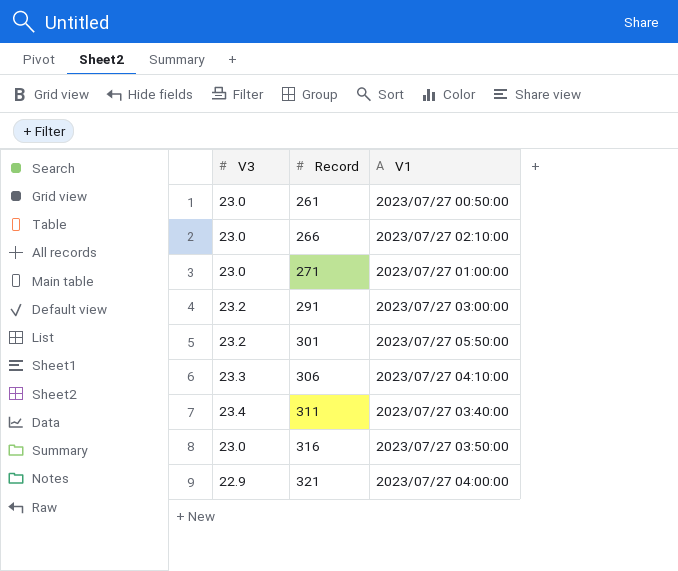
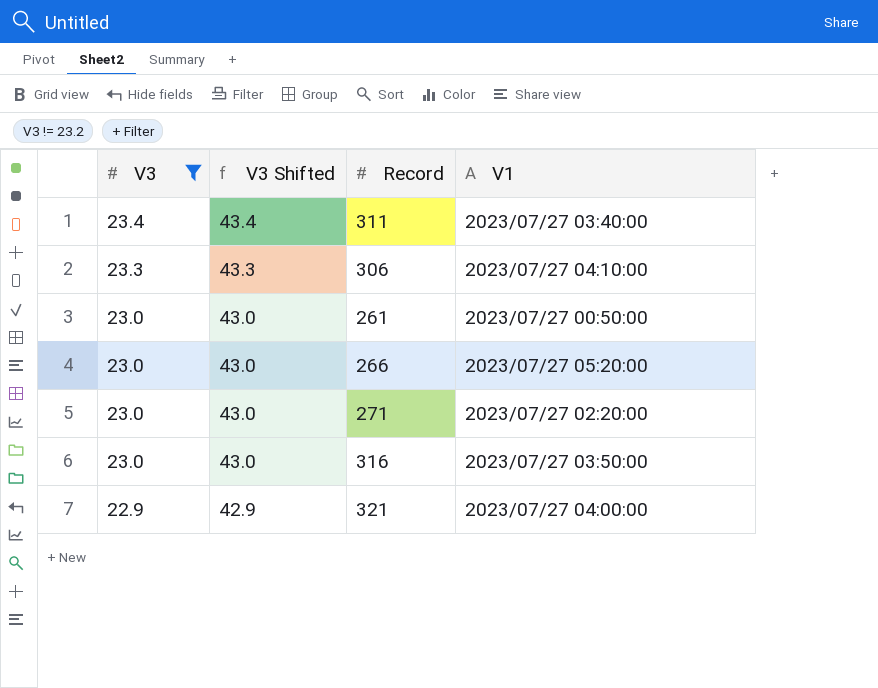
filter: none -> V3 != 23.2
row order: Record ascending -> V3 descending
column V3 Shifted | formula: none -> [V3] + 20
266 | V1: 2023/07/27 02:10:00 -> 2023/07/27 05:20:00
271 | V1: 2023/07/27 01:00:00 -> 2023/07/27 02:20:00

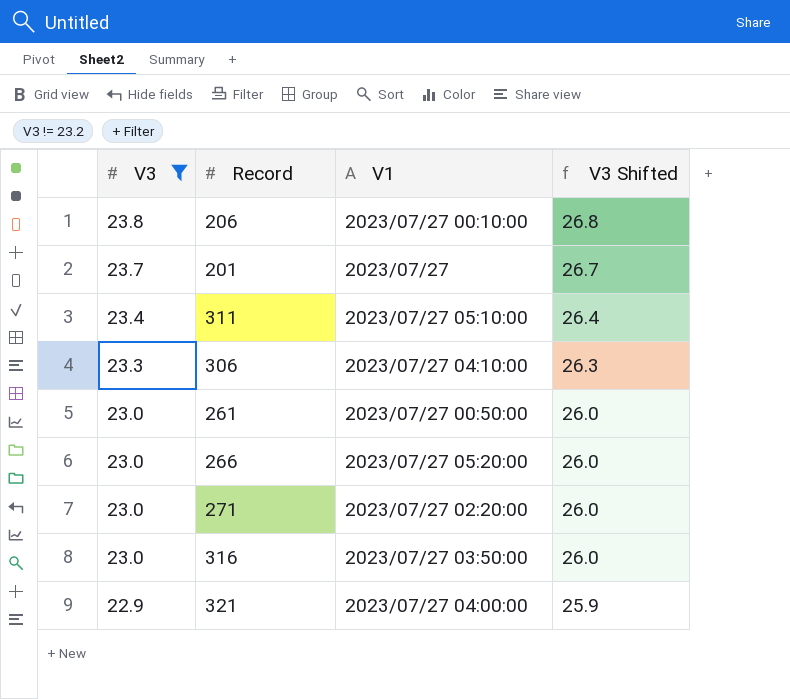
column V3 Shifted | formula: [V3] + 20 -> [V3] + 3
column V3 Shifted | position: 2 -> 4
row 206: none -> 23.8 | 2023/07/27 00:10:00 | 26.8
row 201: none -> 23.7 | 2023/07/27 | 26.7
311 | V1: 2023/07/27 03:40:00 -> 2023/07/27 05:10:00

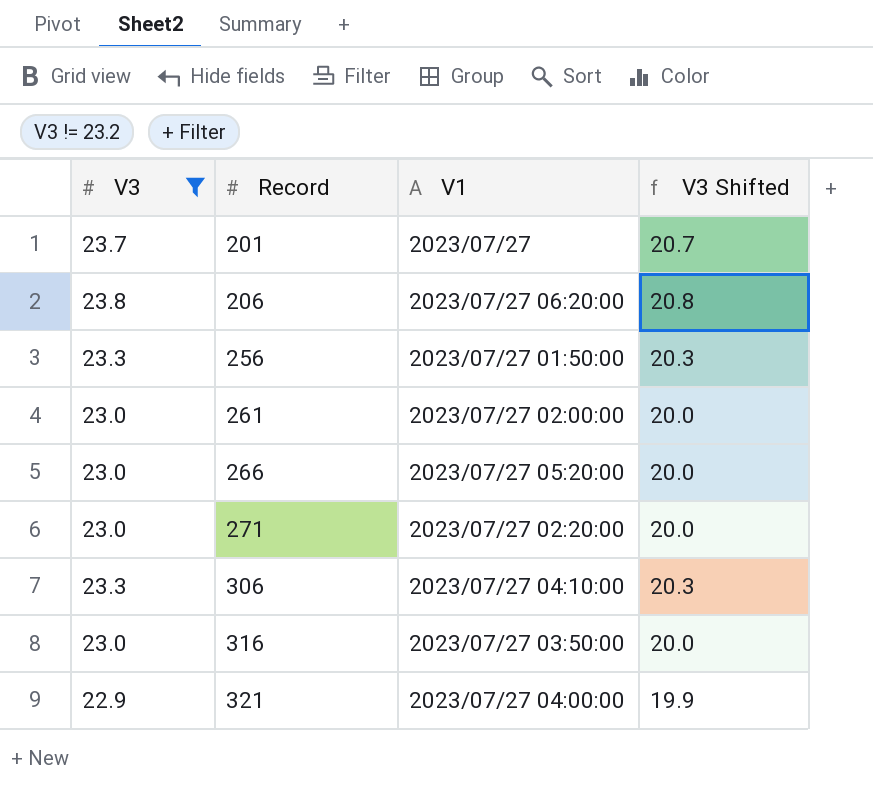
row order: V3 descending -> Record ascending
column V3 Shifted | formula: [V3] + 3 -> [V3] - 3
row 311: 23.4 | 2023/07/27 05:10:00 | 26.4 -> none
206 | V1: 2023/07/27 00:10:00 -> 2023/07/27 06:20:00
row 256: none -> 23.3 | 2023/07/27 01:50:00 | 20.3
261 | V1: 2023/07/27 00:50:00 -> 2023/07/27 02:00:00

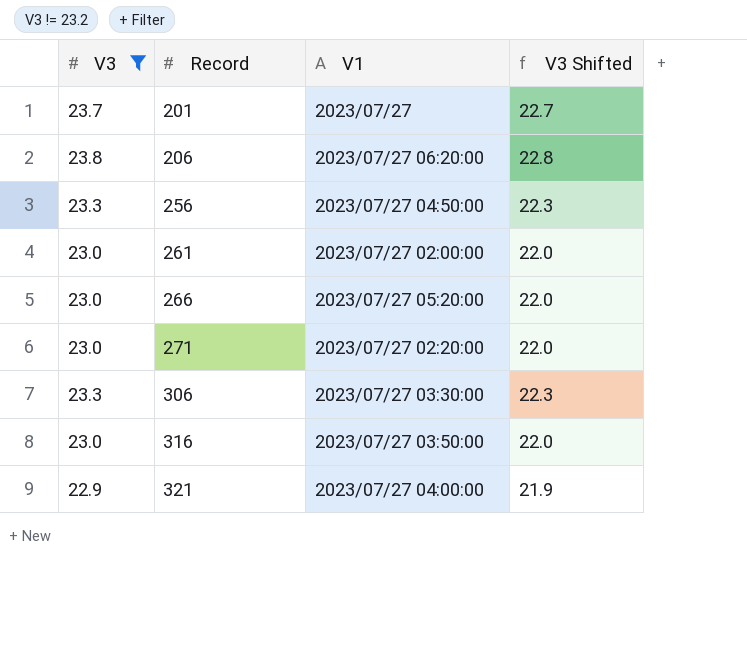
column V3 Shifted | formula: [V3] - 3 -> [V3] - 1
256 | V1: 2023/07/27 01:50:00 -> 2023/07/27 04:50:00
306 | V1: 2023/07/27 04:10:00 -> 2023/07/27 03:30:00

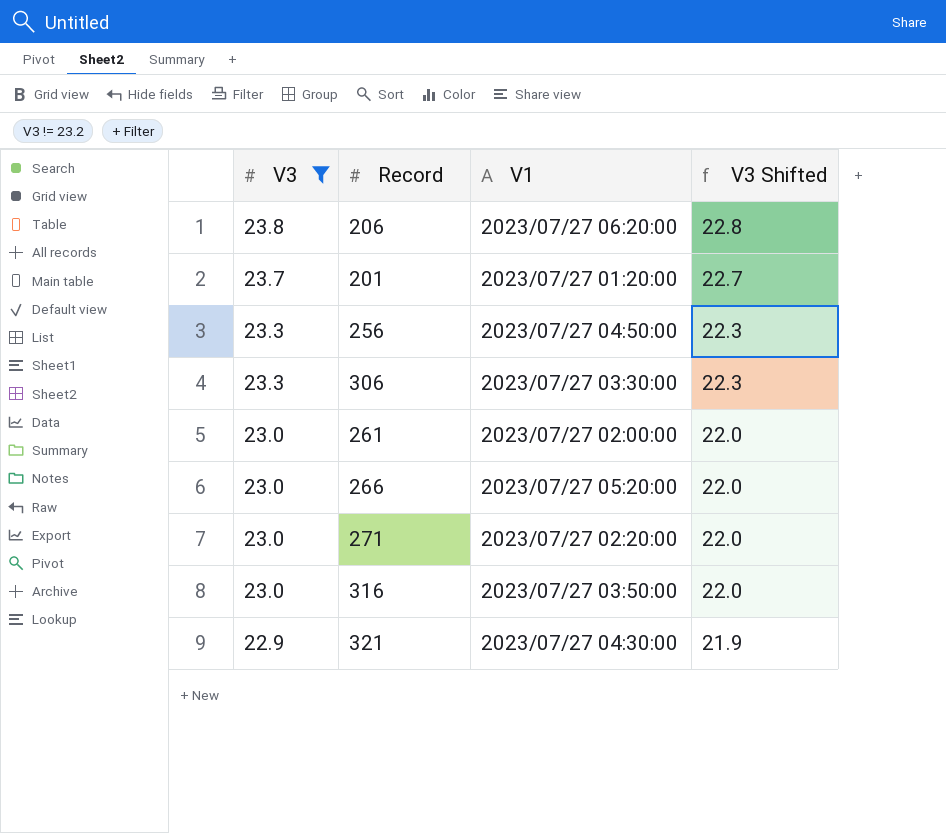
row order: Record ascending -> V3 descending
201 | V1: 2023/07/27 -> 2023/07/27 01:20:00
321 | V1: 2023/07/27 04:00:00 -> 2023/07/27 04:30:00

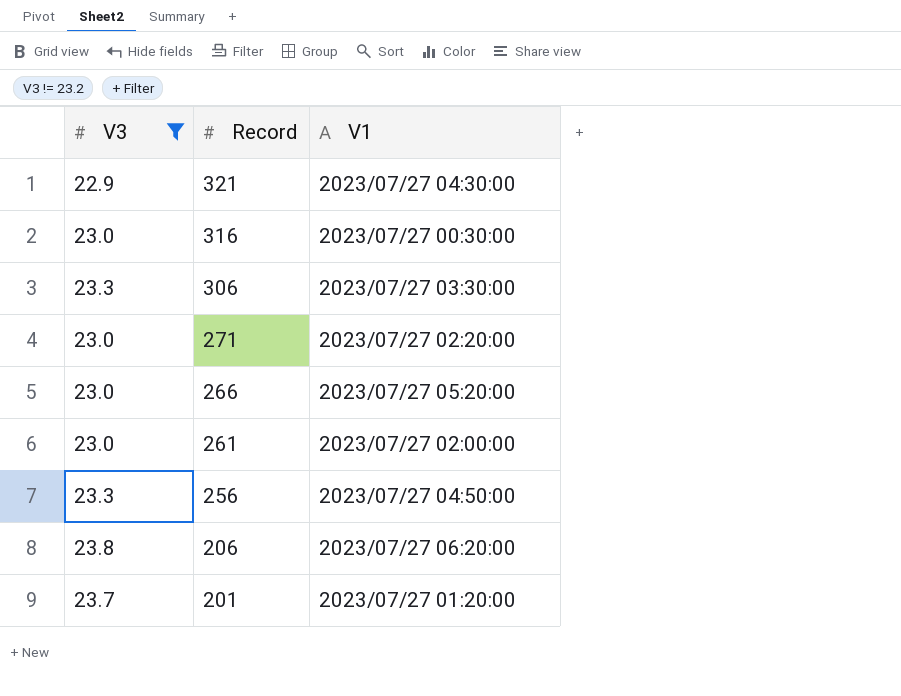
row order: V3 descending -> Record descending
column V3 Shifted | formula: [V3] - 1 -> none
316 | V1: 2023/07/27 03:50:00 -> 2023/07/27 00:30:00

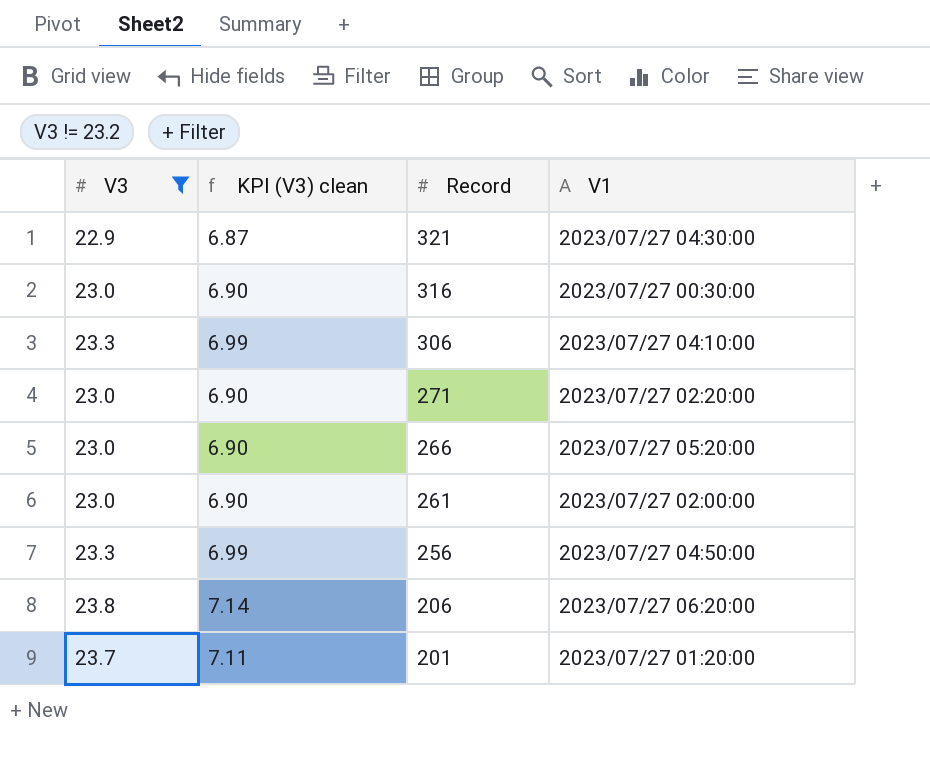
column KPI (V3) clean | formula: none -> [V3] * 0.3
306 | V1: 2023/07/27 03:30:00 -> 2023/07/27 04:10:00

